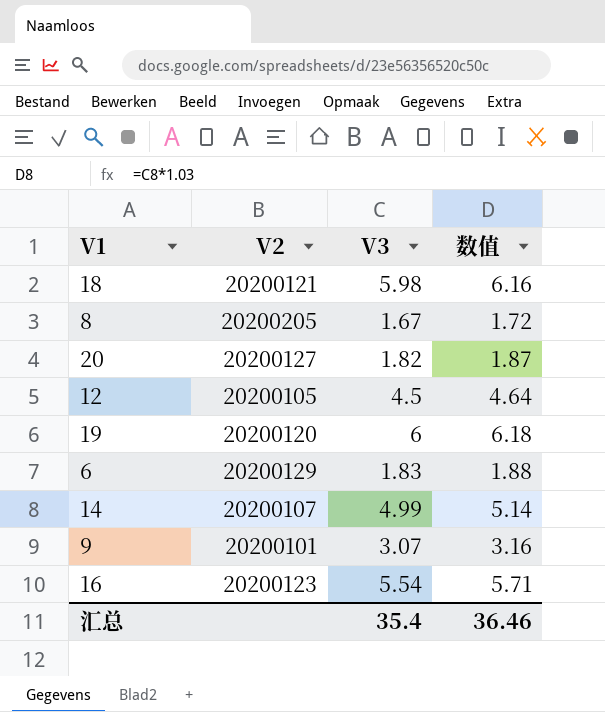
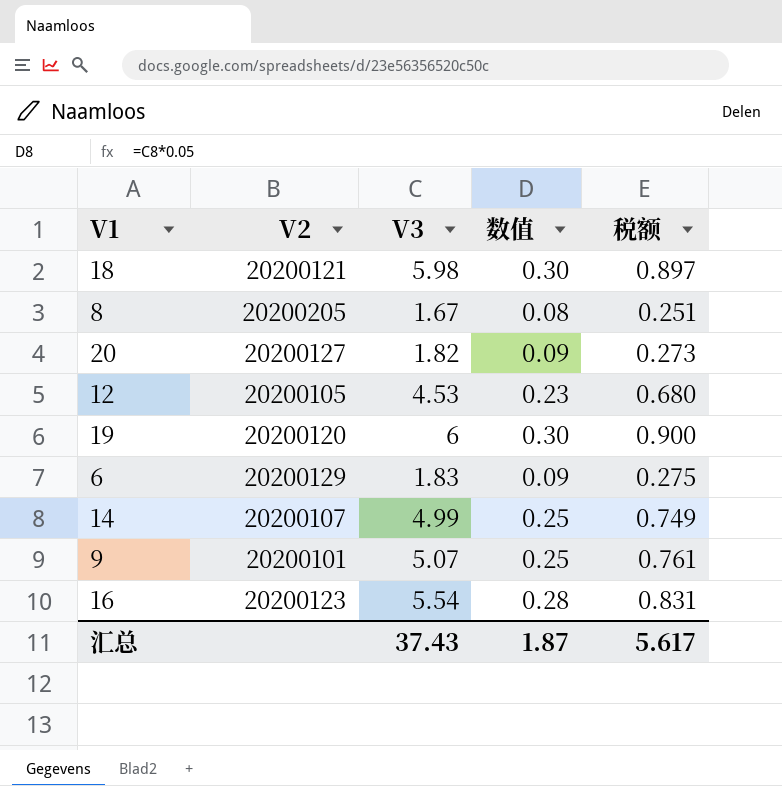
column 数值 | formula: [V3] * 1.03 -> [V3] * 0.05
column 税额 | formula: none -> [V3] * 0.15
12 | V3: 4.5 -> 4.53
9 | V3: 3.07 -> 5.07
汇总 | V3: 35.4 -> 37.43
汇总 | 数值: 36.46 -> 1.87

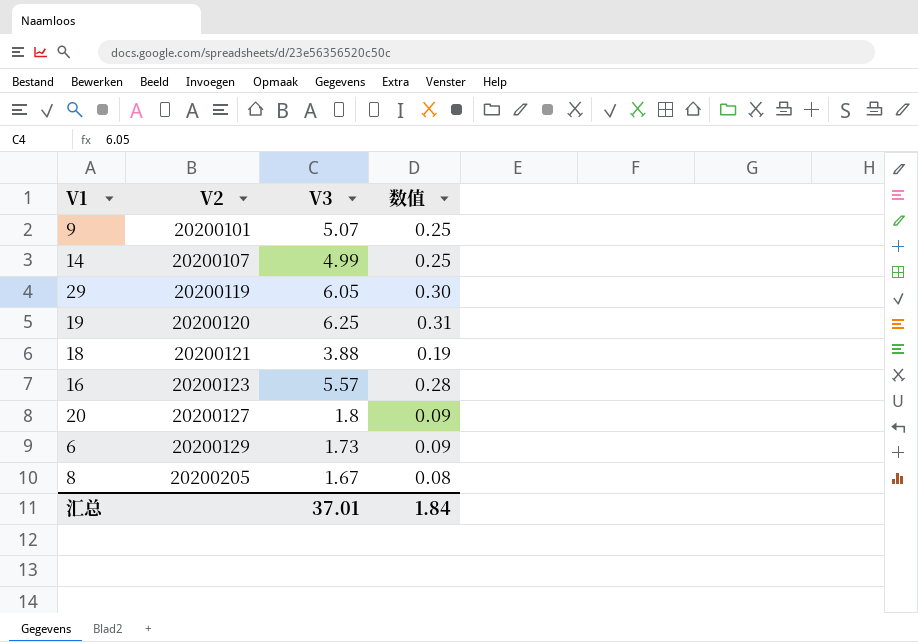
row order: none -> V2 ascending
column 税额 | formula: [V3] * 0.15 -> none
row 12: 20200105 | 4.53 | 0.23 | 0.680 -> none
row 29: none -> 20200119 | 6.05 | 0.30
19 | V3: 6 -> 6.25
19 | 数值: 0.30 -> 0.31
18 | V3: 5.98 -> 3.88
18 | 数值: 0.30 -> 0.19
16 | V3: 5.54 -> 5.57
20 | V3: 1.82 -> 1.8
6 | V3: 1.83 -> 1.73
汇总 | V3: 37.43 -> 37.01
汇总 | 数值: 1.87 -> 1.84

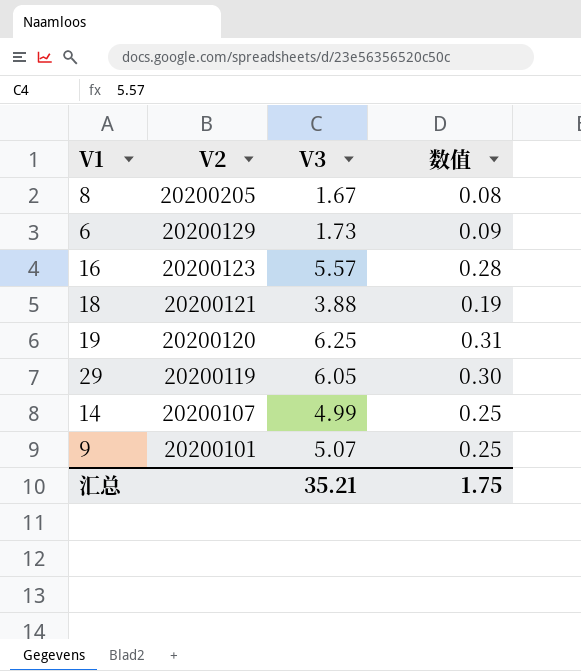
row order: V2 ascending -> V2 descending
row 20: 20200127 | 1.8 | 0.09 -> none
汇总 | V3: 37.01 -> 35.21
汇总 | 数值: 1.84 -> 1.75

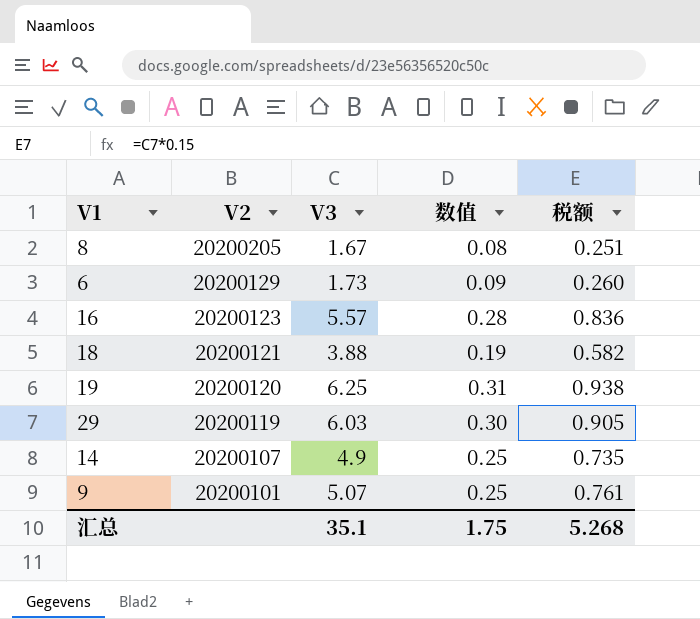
column 税额 | formula: none -> [V3] * 0.15
29 | V3: 6.05 -> 6.03
14 | V3: 4.99 -> 4.9
汇总 | V3: 35.21 -> 35.1

